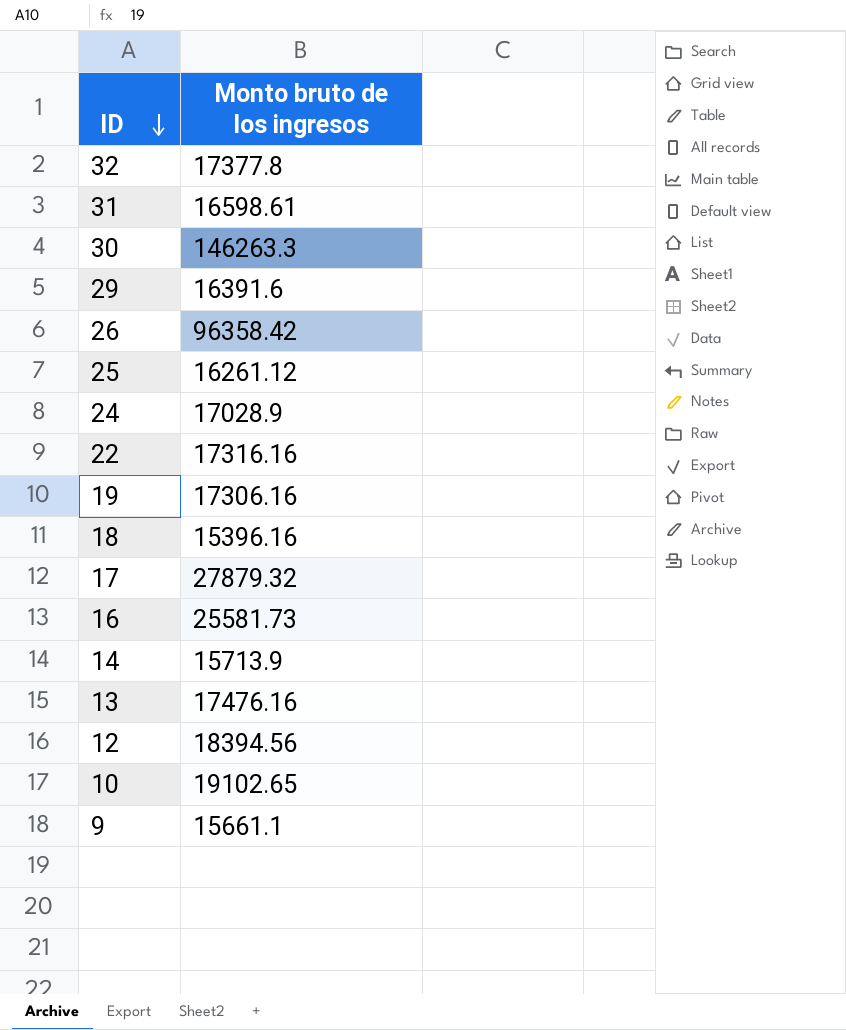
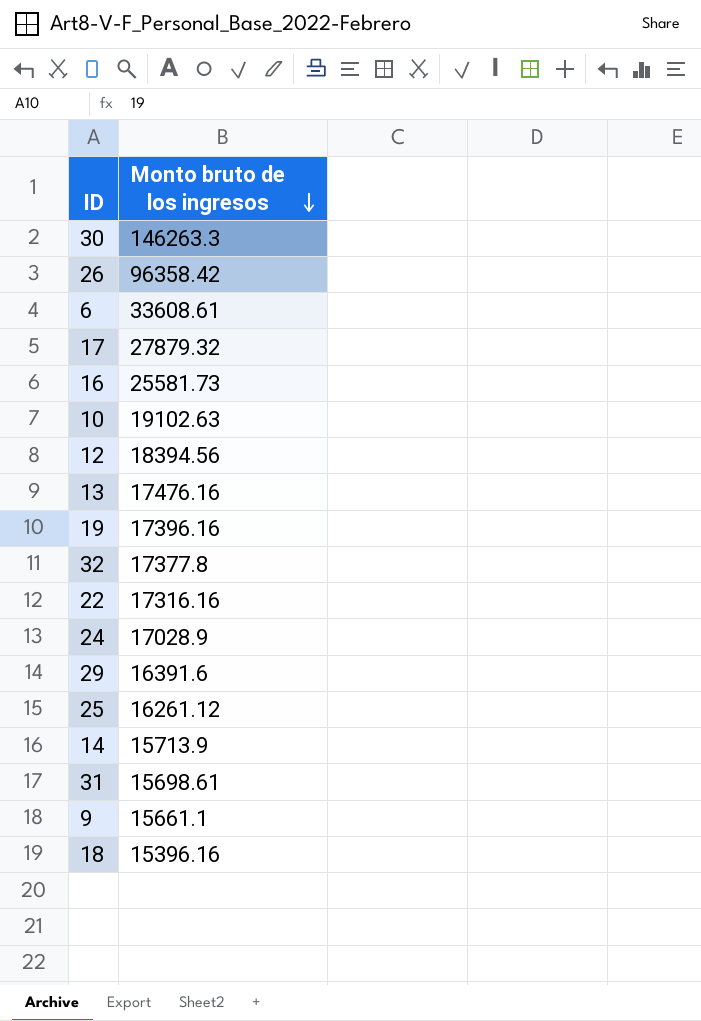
row order: ID descending -> Monto bruto de los ingresos descending
row 6: none -> 33608.61
10 | Monto bruto de los ingresos: 19102.65 -> 19102.63
19 | Monto bruto de los ingresos: 17306.16 -> 17396.16
31 | Monto bruto de los ingresos: 16598.61 -> 15698.61

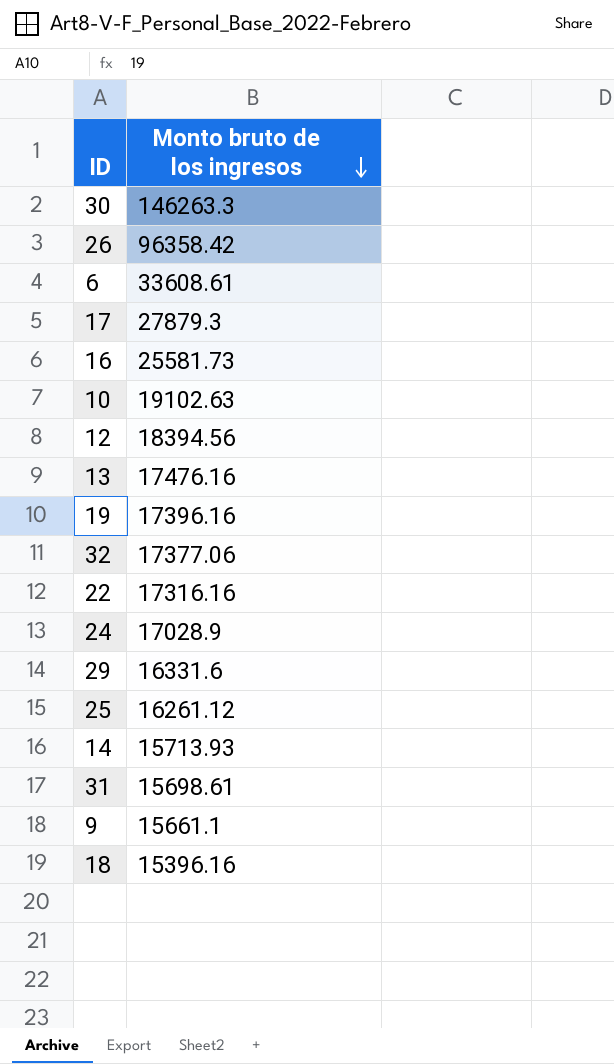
17 | Monto bruto de los ingresos: 27879.32 -> 27879.3
32 | Monto bruto de los ingresos: 17377.8 -> 17377.06
29 | Monto bruto de los ingresos: 16391.6 -> 16331.6
14 | Monto bruto de los ingresos: 15713.9 -> 15713.93

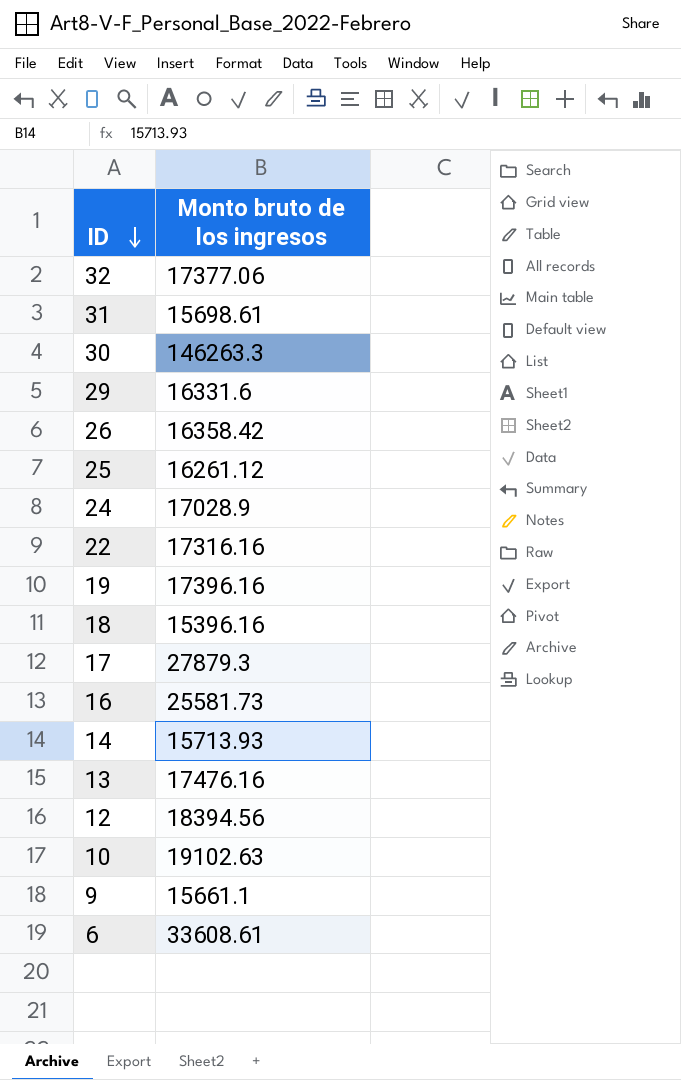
row order: Monto bruto de los ingresos descending -> ID descending
26 | Monto bruto de los ingresos: 96358.42 -> 16358.42

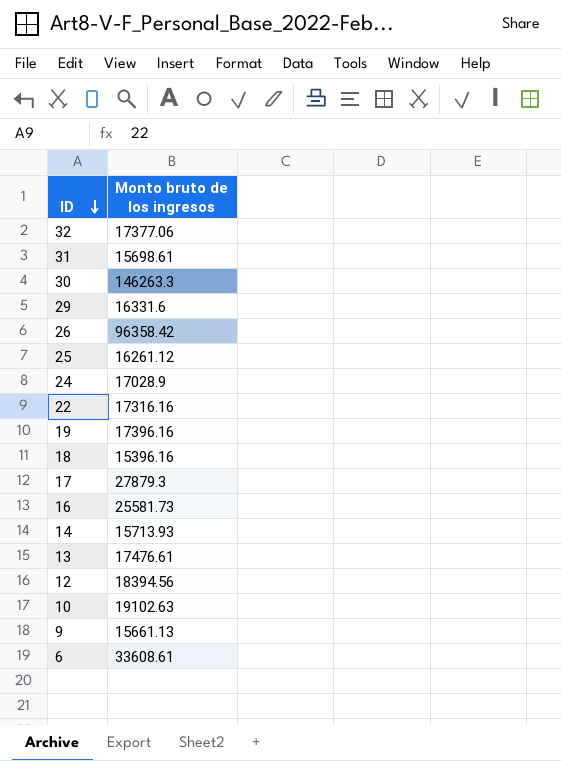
26 | Monto bruto de los ingresos: 16358.42 -> 96358.42
13 | Monto bruto de los ingresos: 17476.16 -> 17476.61
9 | Monto bruto de los ingresos: 15661.1 -> 15661.13

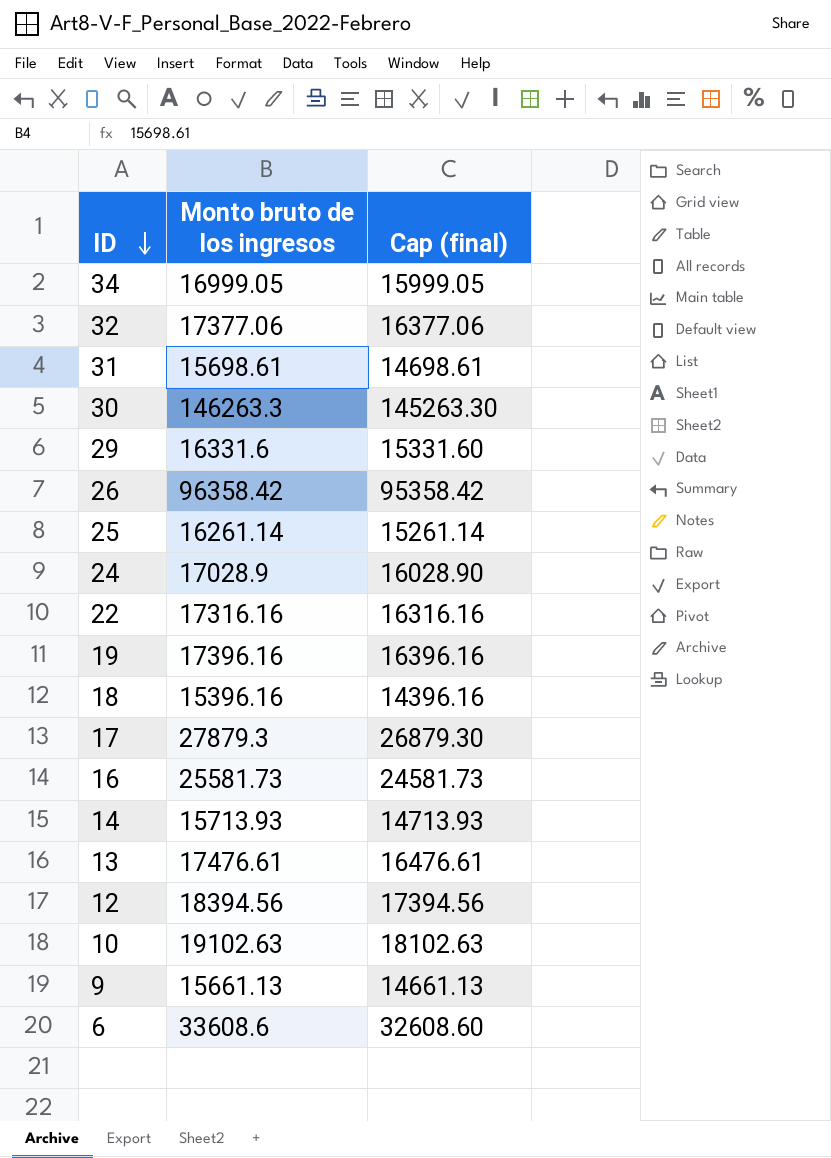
column Cap (final) | formula: none -> [Monto bruto de los ingresos] - 1000
row 34: none -> 16999.05 | 15999.05
25 | Monto bruto de los ingresos: 16261.12 -> 16261.14
6 | Monto bruto de los ingresos: 33608.61 -> 33608.6

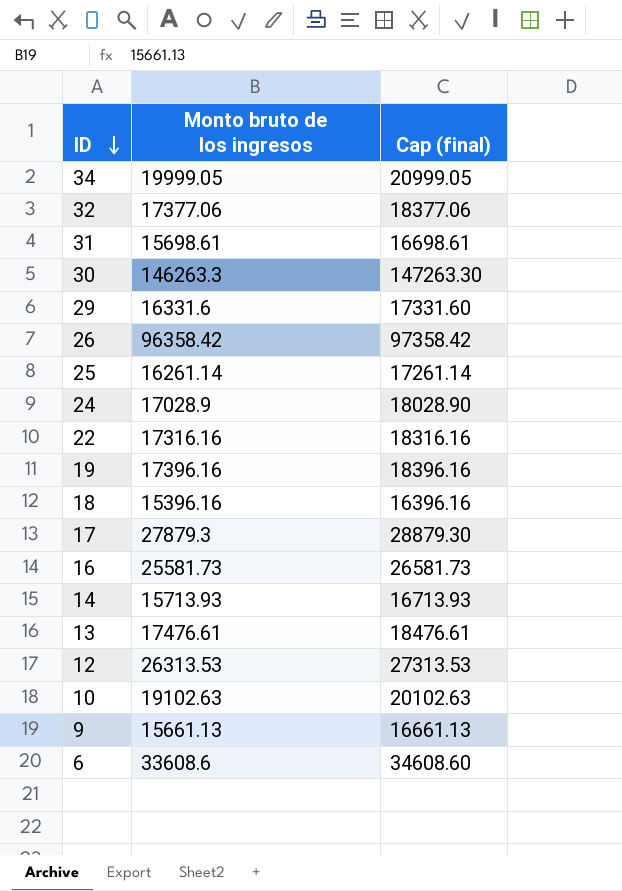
column Cap (final) | formula: [Monto bruto de los ingresos] - 1000 -> [Monto bruto de los ingresos] + 1000
34 | Monto bruto de los ingresos: 16999.05 -> 19999.05
12 | Monto bruto de los ingresos: 18394.56 -> 26313.53

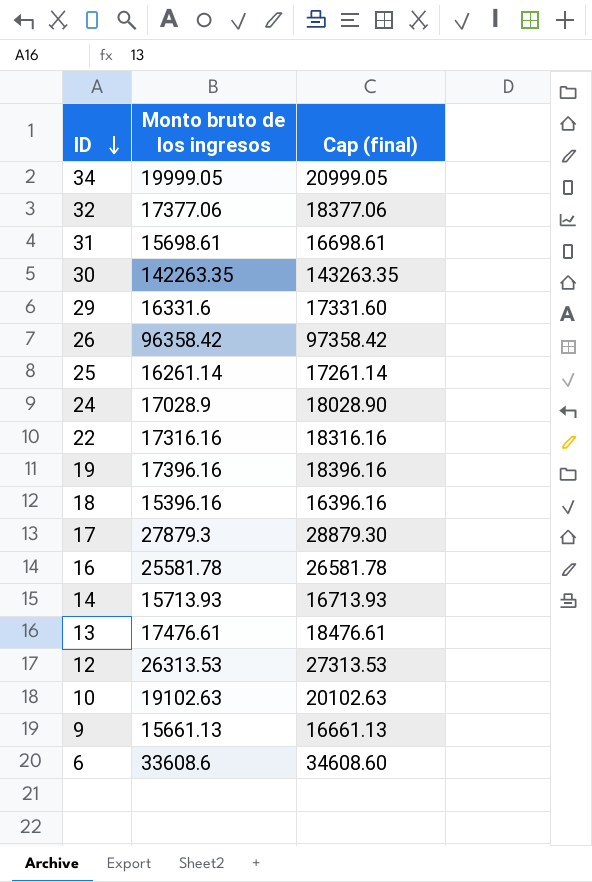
30 | Monto bruto de los ingresos: 146263.3 -> 142263.35
30 | Cap (final): 147263.30 -> 143263.35
16 | Monto bruto de los ingresos: 25581.73 -> 25581.78
16 | Cap (final): 26581.73 -> 26581.78

